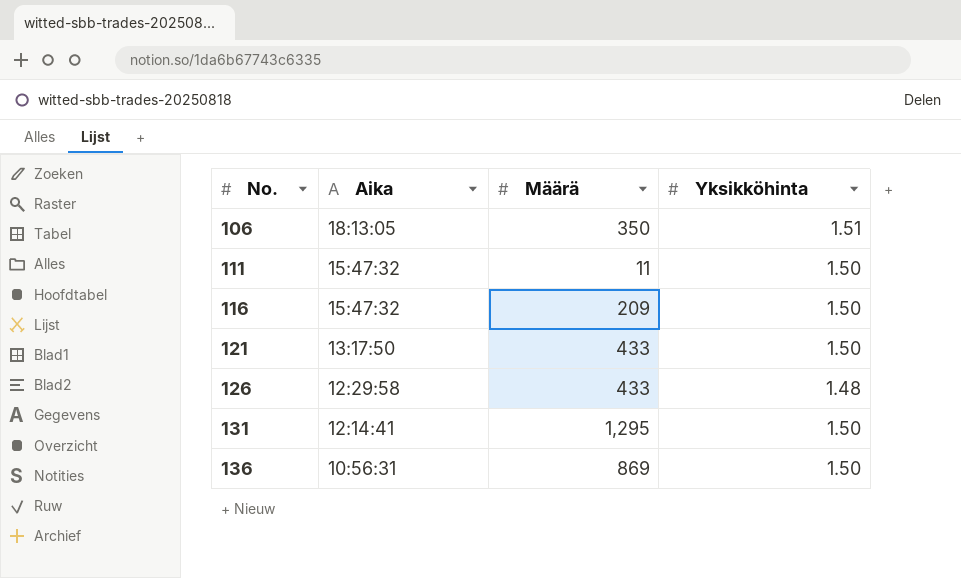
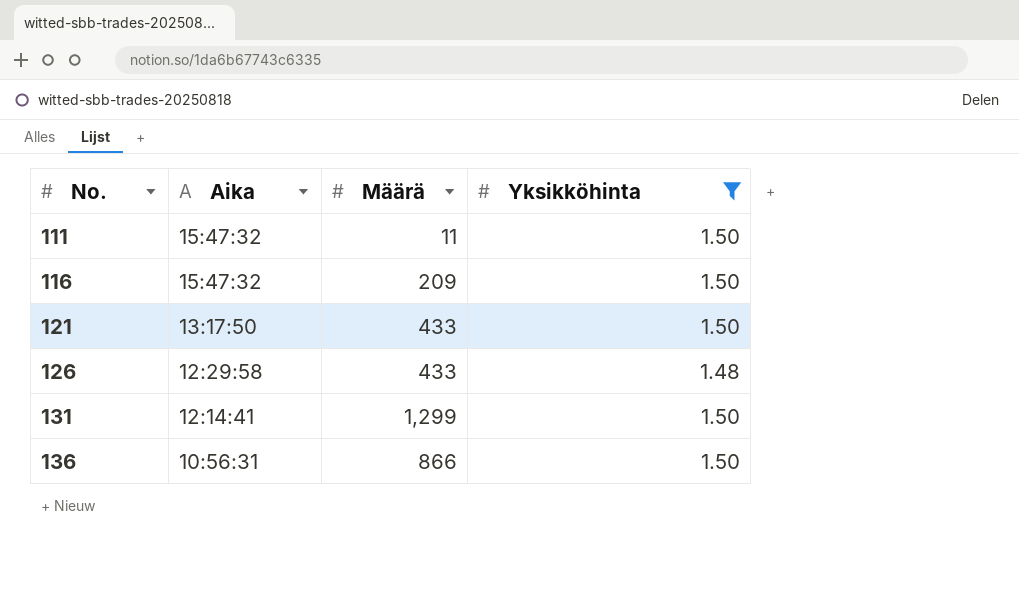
filter: none -> Yksikköhinta != 1.51
131 | Määrä: 1,295 -> 1,299
136 | Määrä: 869 -> 866

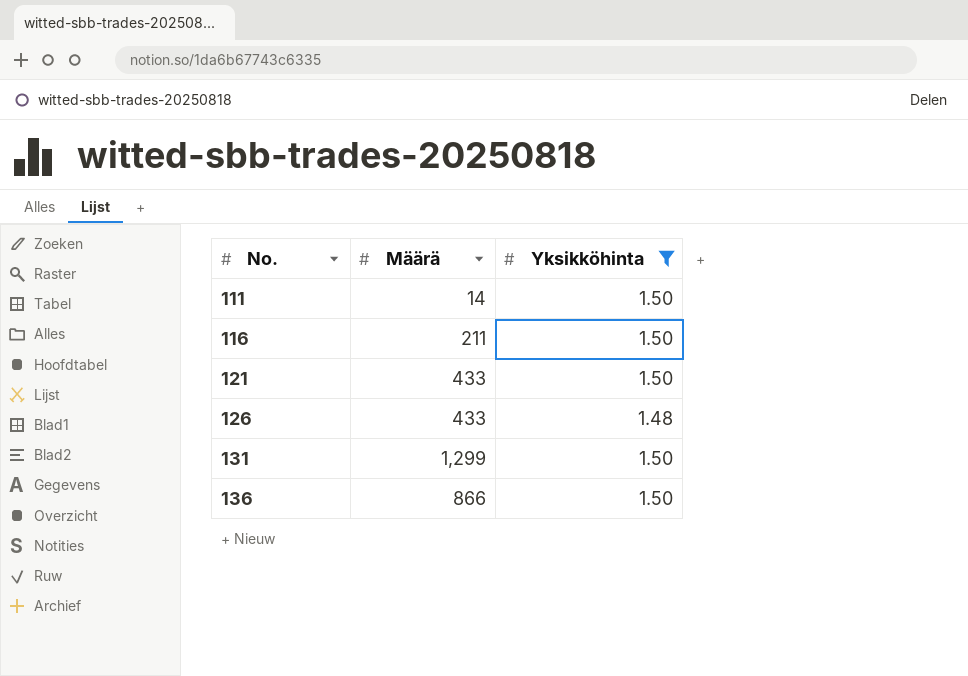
column Aika | position: 2 -> none
111 | Määrä: 11 -> 14
116 | Määrä: 209 -> 211

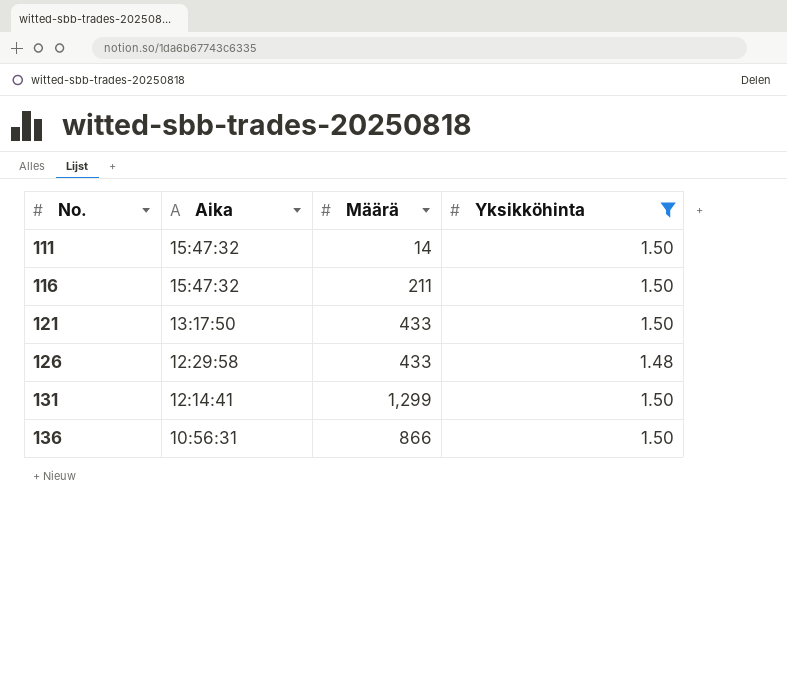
column Aika | position: none -> 2

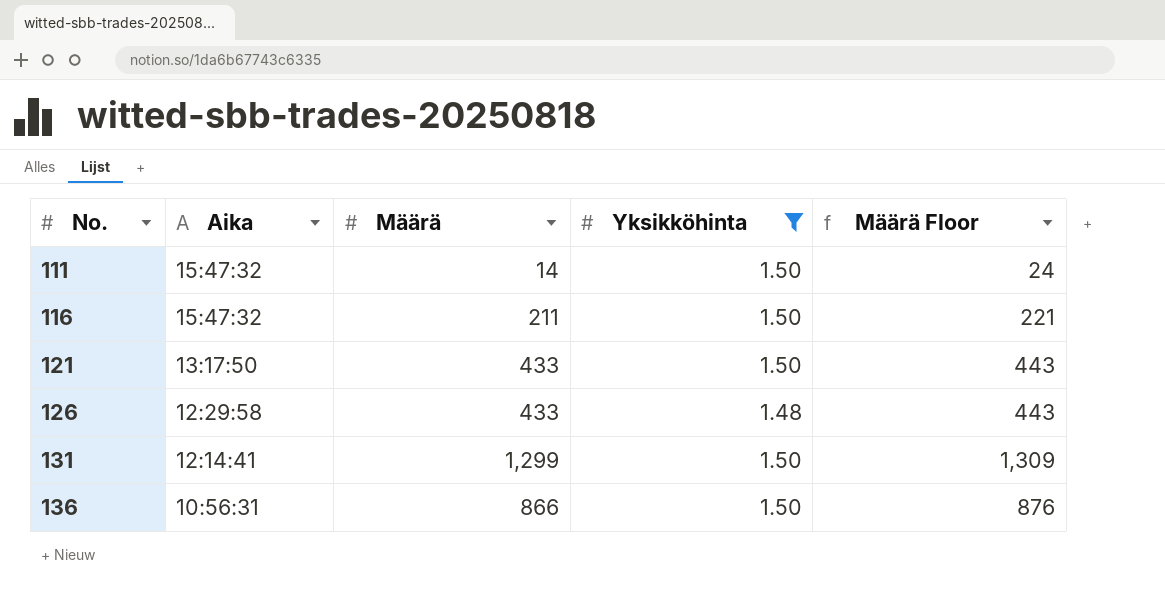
column Määrä Floor | formula: none -> [Määrä] + 10

